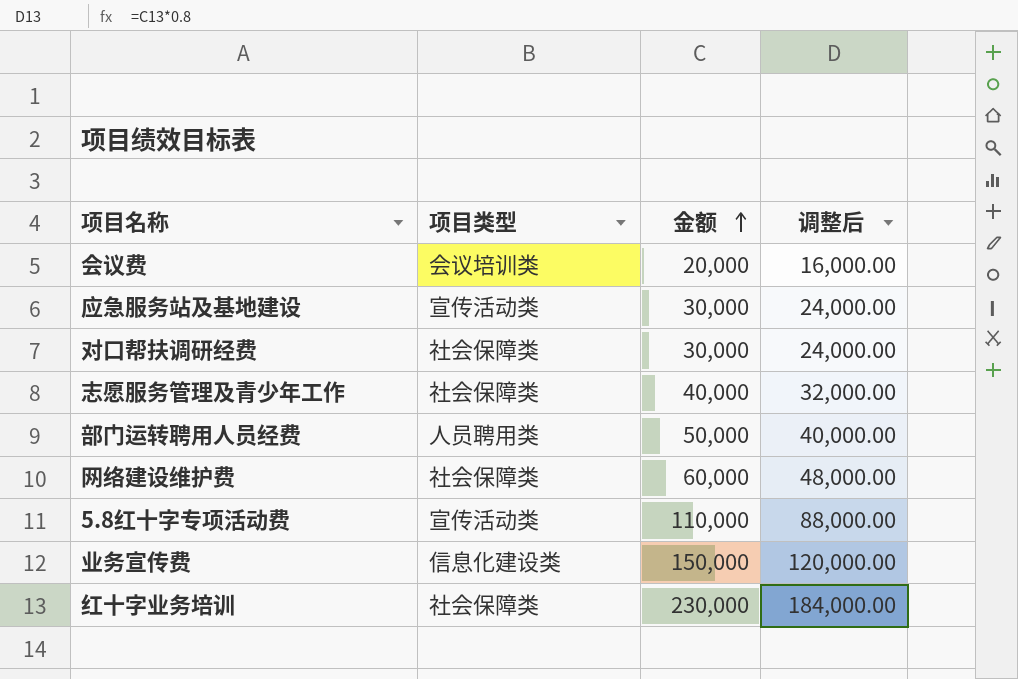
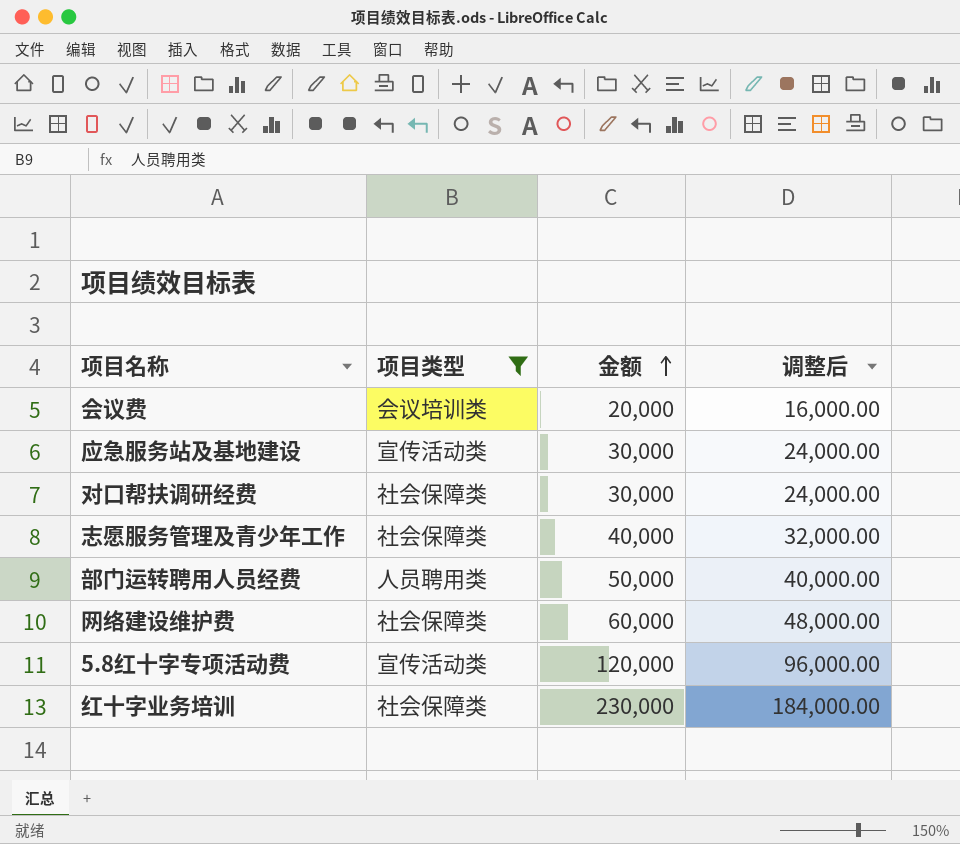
filter: none -> 项目类型 != 信息化建设类
5.8红十字专项活动费 | 金额: 110,000 -> 120,000
5.8红十字专项活动费 | 调整后: 88,000.00 -> 96,000.00

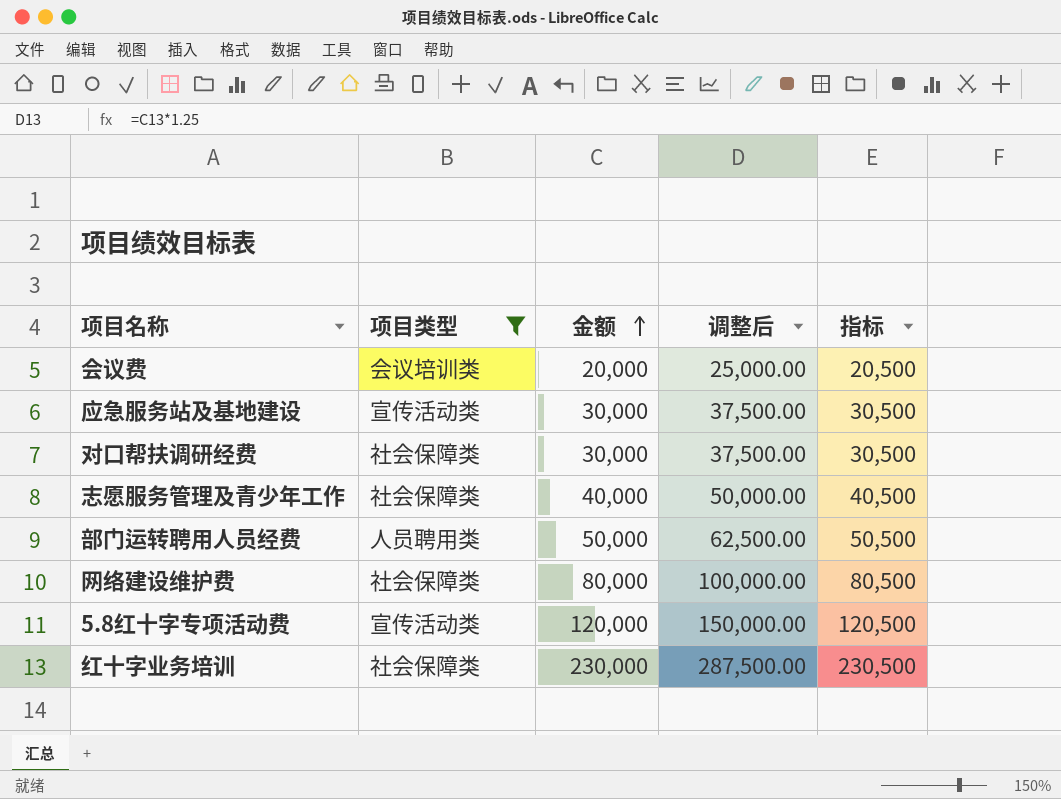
column 调整后 | formula: [金额] * 0.8 -> [金额] * 1.25
column 指标 | formula: none -> [金额] + 500
网络建设维护费 | 金额: 60,000 -> 80,000

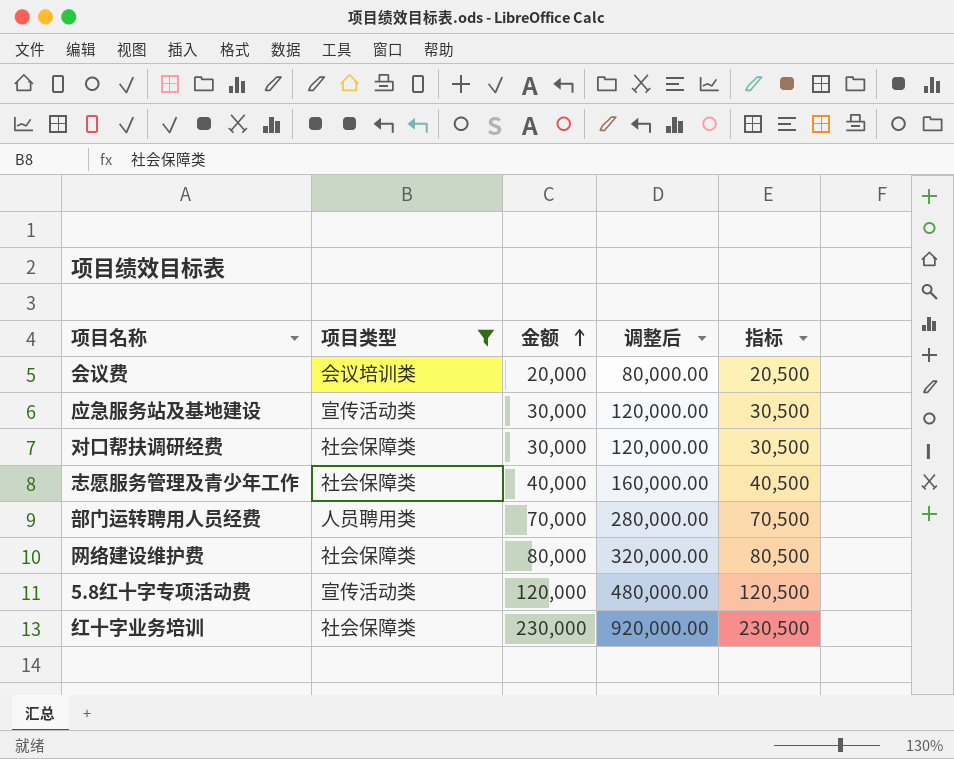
column 调整后 | formula: [金额] * 1.25 -> [金额] * 4
部门运转聘用人员经费 | 金额: 50,000 -> 70,000
部门运转聘用人员经费 | 指标: 50,500 -> 70,500

